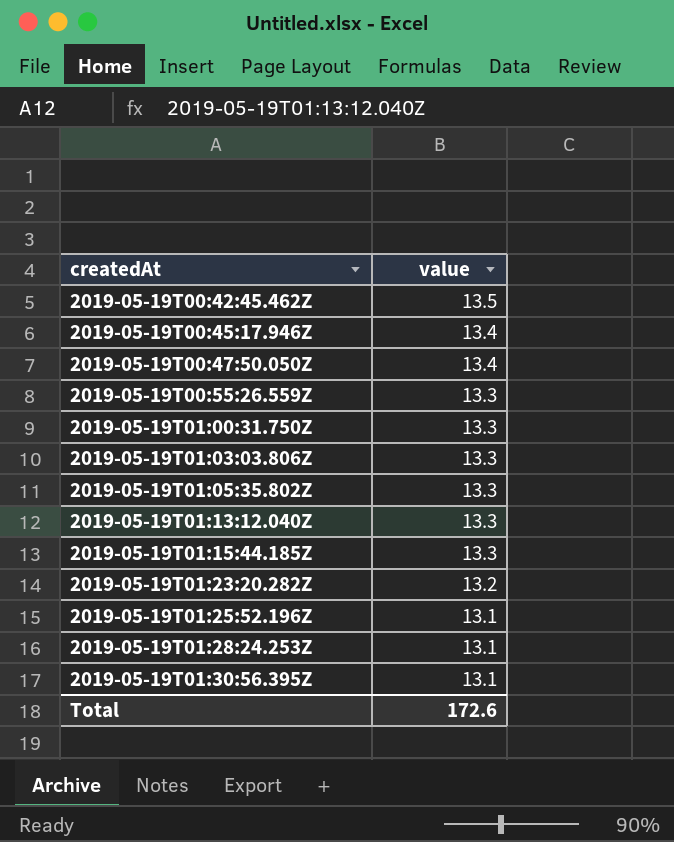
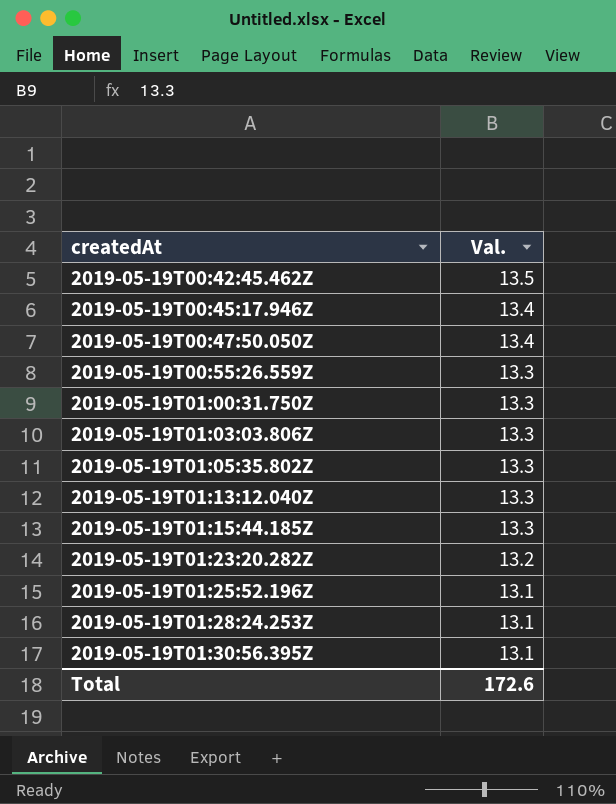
column name: value -> Val.

